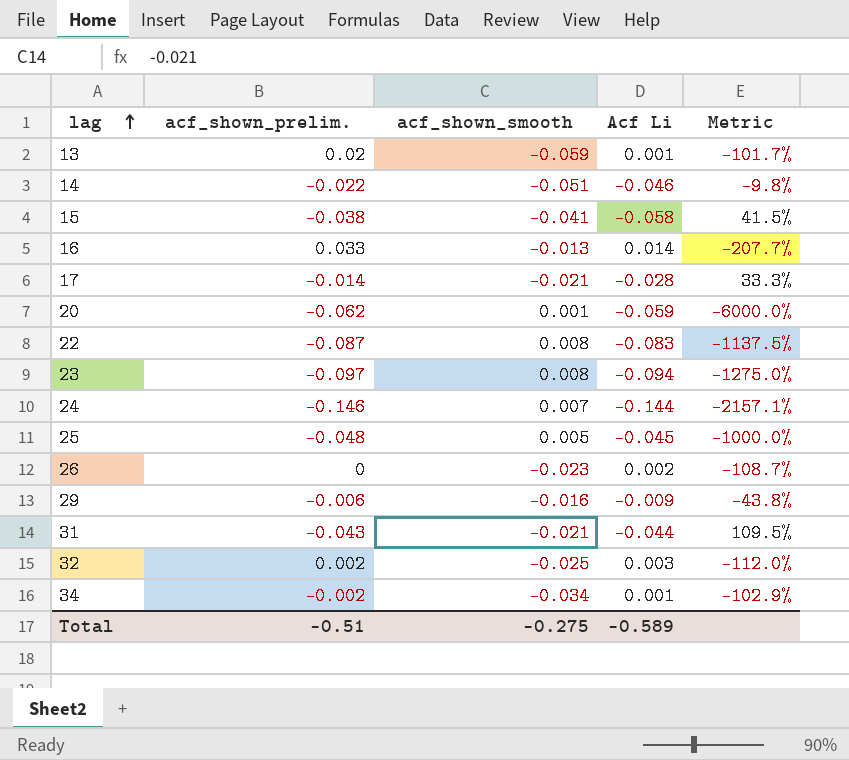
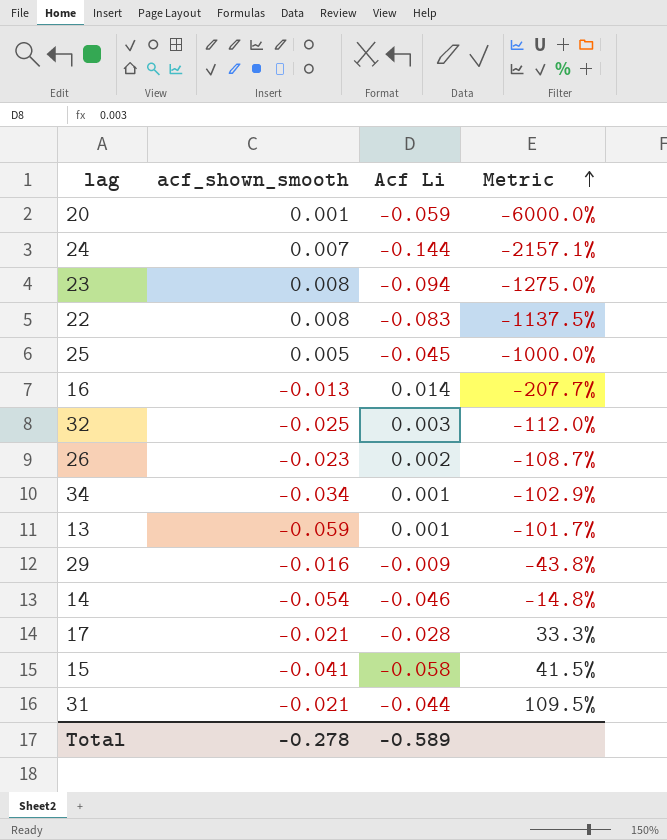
row order: lag ascending -> Metric ascending
column acf_shown_prelim. | position: 2 -> none
14 | acf_shown_smooth: -0.051 -> -0.054
14 | Metric: -9.8% -> -14.8%
Total | acf_shown_smooth: -0.275 -> -0.278

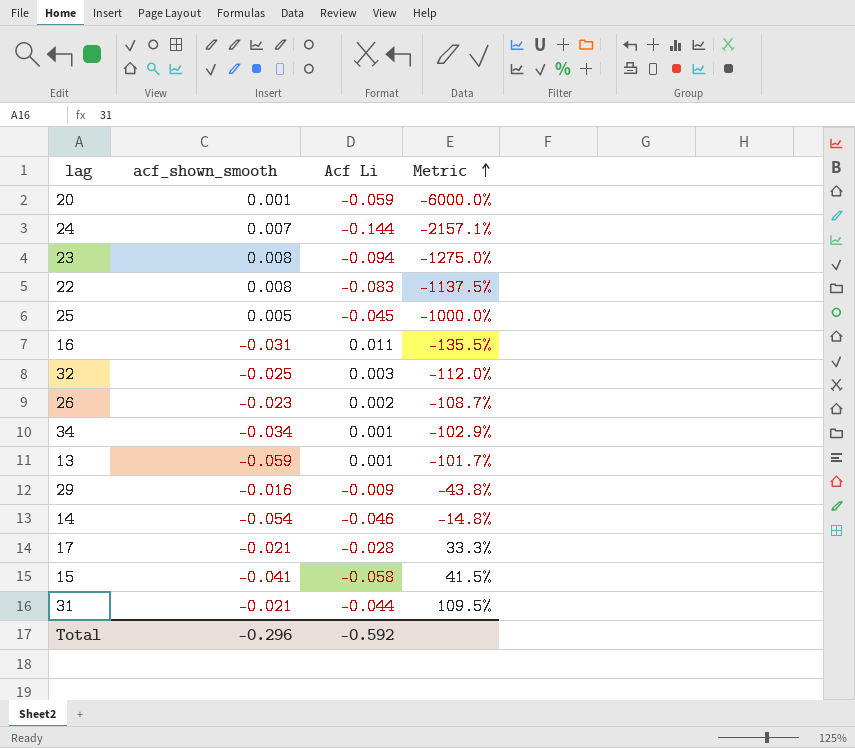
16 | acf_shown_smooth: -0.013 -> -0.031
16 | Acf Li: 0.014 -> 0.011
16 | Metric: -207.7% -> -135.5%
Total | acf_shown_smooth: -0.278 -> -0.296
Total | Acf Li: -0.589 -> -0.592

